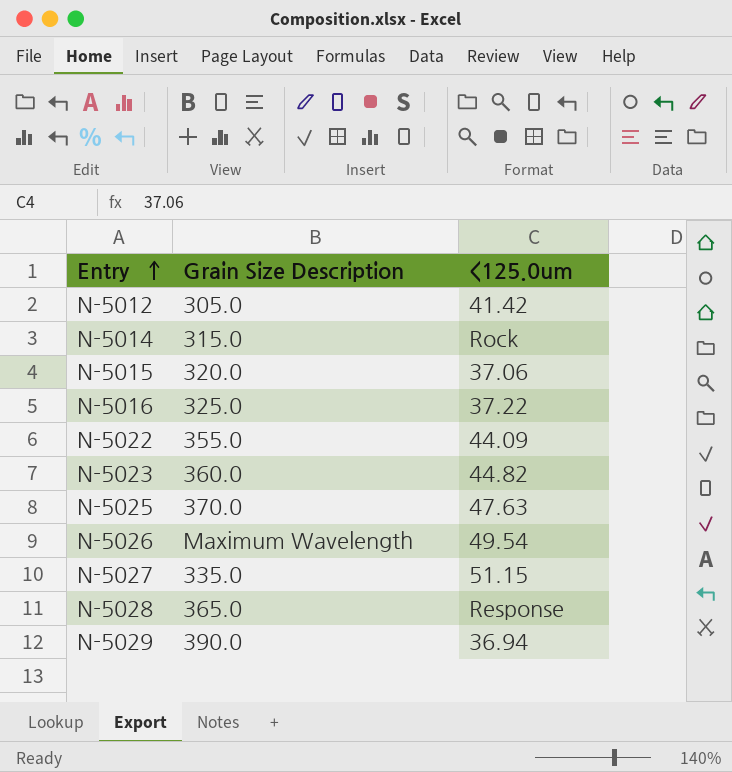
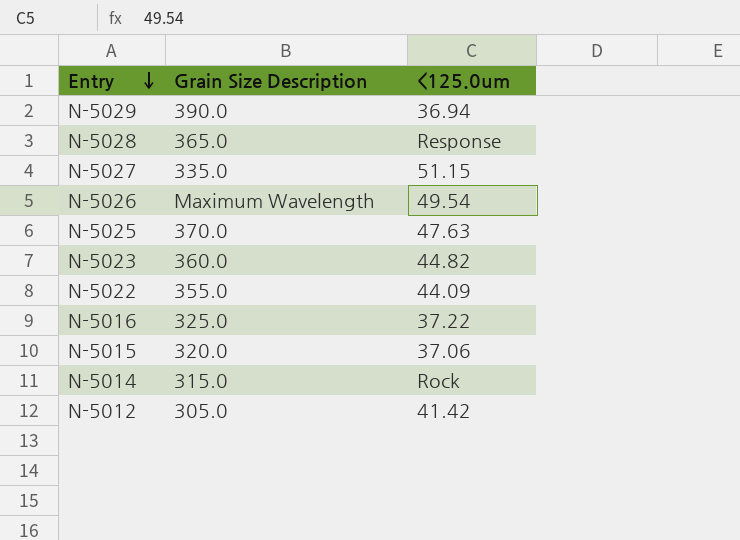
row order: Entry ascending -> Entry descending

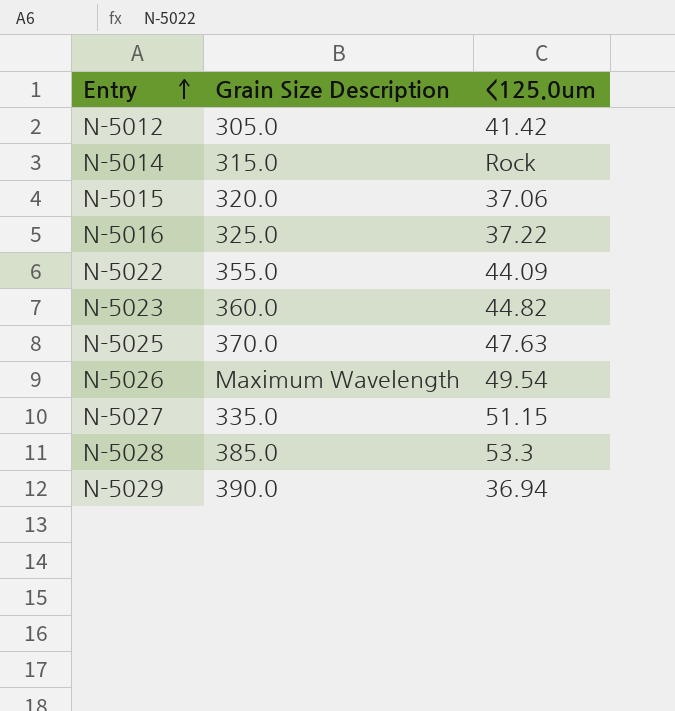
row order: Entry descending -> Entry ascending
N-5028 | Grain Size Description: 365.0 -> 385.0
N-5028 | <125.0um: Response -> 53.3

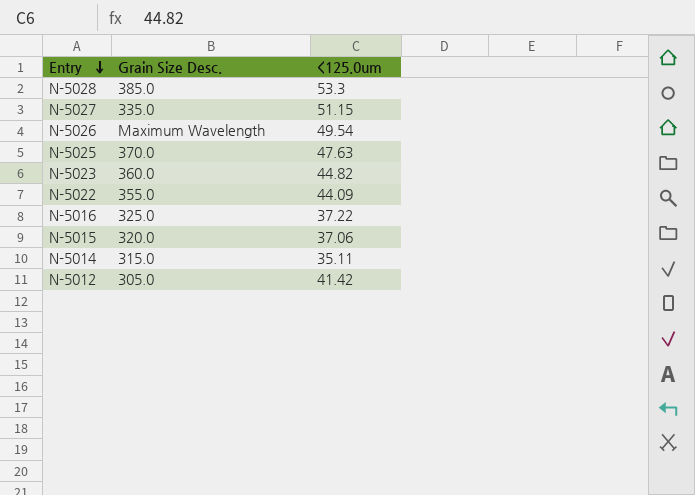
row order: Entry ascending -> Entry descending
column name: Grain Size Description -> Grain Size Desc.
row N-5029: 390.0 | 36.94 -> none
N-5014 | <125.0um: Rock -> 35.11

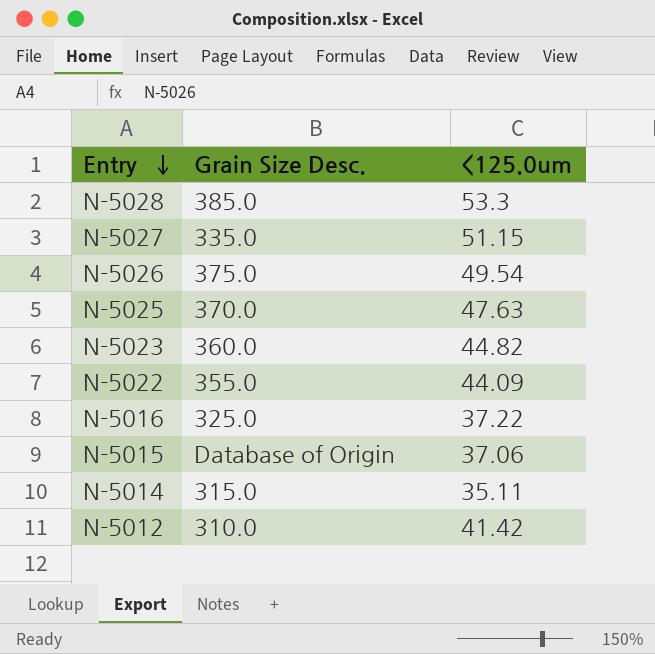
N-5026 | Grain Size Desc.: Maximum Wavelength -> 375.0
N-5015 | Grain Size Desc.: 320.0 -> Database of Origin
N-5012 | Grain Size Desc.: 305.0 -> 310.0

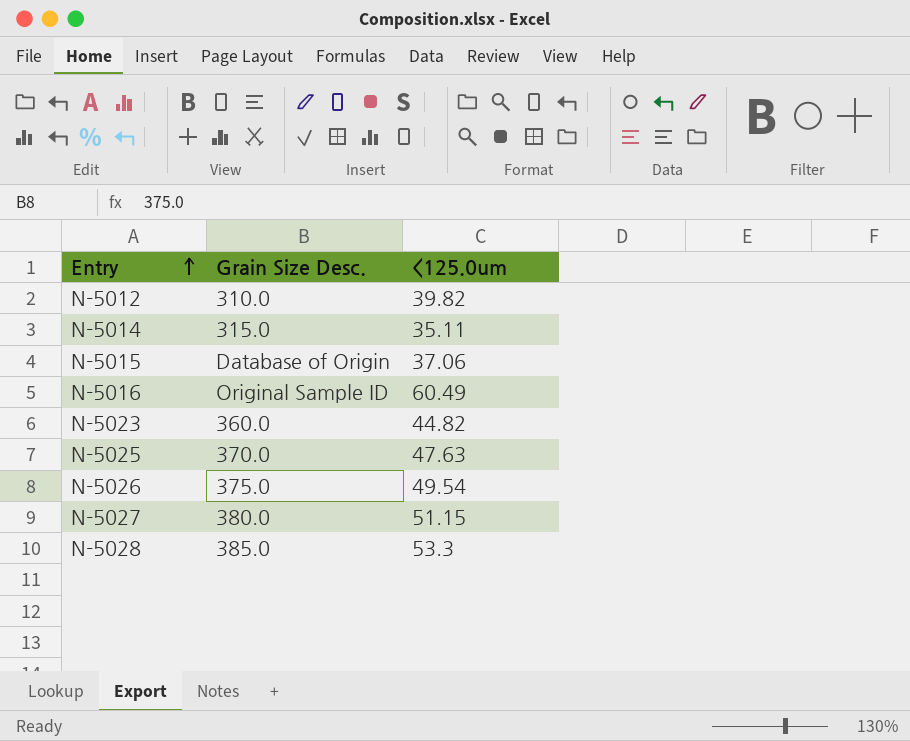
row order: Entry descending -> Entry ascending
row N-5022: 355.0 | 44.09 -> none
N-5012 | <125.0um: 41.42 -> 39.82
N-5016 | Grain Size Desc.: 325.0 -> Original Sample ID
N-5016 | <125.0um: 37.22 -> 60.49
N-5027 | Grain Size Desc.: 335.0 -> 380.0

